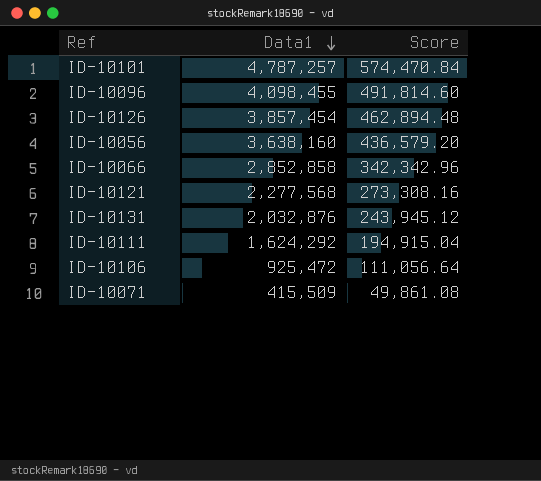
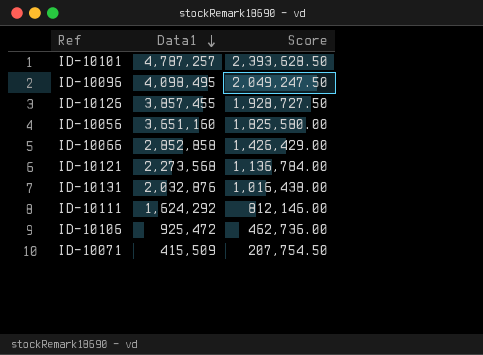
column Score | formula: [Data1] * 0.12 -> [Data1] * 0.5
ID-10096 | Data1: 4,098,455 -> 4,098,495
ID-10126 | Data1: 3,857,454 -> 3,857,455
ID-10056 | Data1: 3,638,160 -> 3,651,160
ID-10121 | Data1: 2,277,568 -> 2,273,568

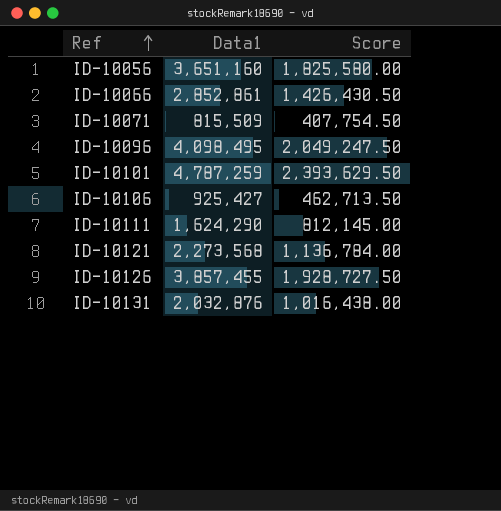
row order: Data1 descending -> Ref ascending
ID-10066 | Data1: 2,852,858 -> 2,852,861
ID-10066 | Score: 1,426,429.00 -> 1,426,430.50
ID-10071 | Data1: 415,509 -> 815,509
ID-10071 | Score: 207,754.50 -> 407,754.50
ID-10101 | Data1: 4,787,257 -> 4,787,259
ID-10101 | Score: 2,393,628.50 -> 2,393,629.50
ID-10106 | Data1: 925,472 -> 925,427
ID-10106 | Score: 462,736.00 -> 462,713.50
ID-10111 | Data1: 1,624,292 -> 1,624,290
ID-10111 | Score: 812,146.00 -> 812,145.00

